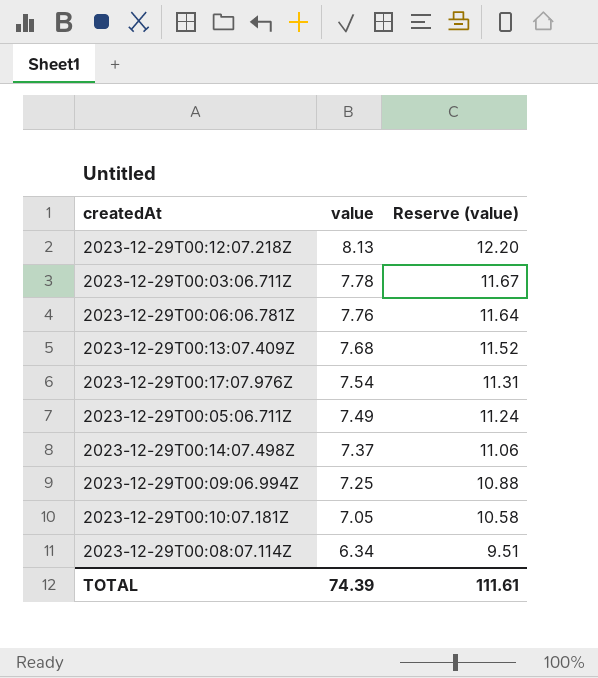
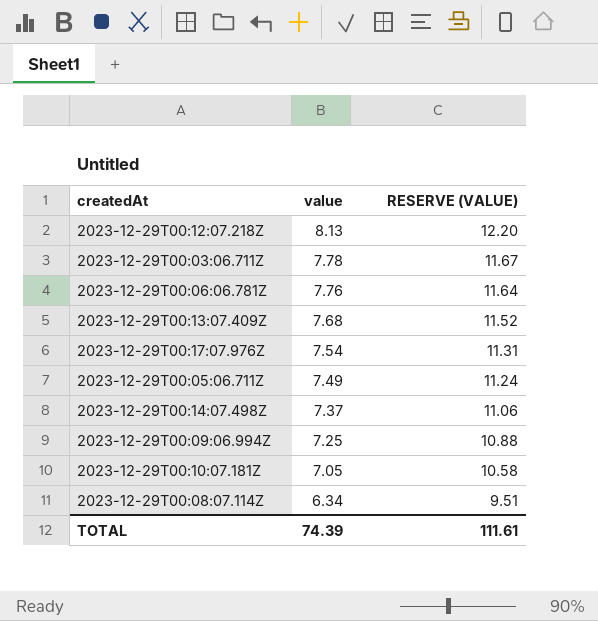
column name: Reserve (value) -> RESERVE (VALUE)

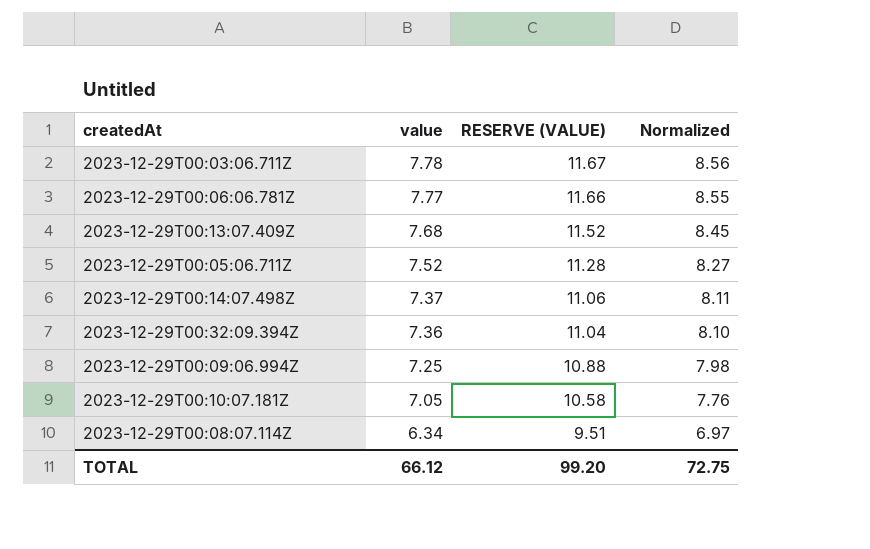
column Normalized | formula: none -> [value] * 1.1
row 2023-12-29T00:12:07.218Z: 8.13 | 12.20 -> none
row 2023-12-29T00:17:07.976Z: 7.54 | 11.31 -> none
2023-12-29T00:06:06.781Z | value: 7.76 -> 7.77
2023-12-29T00:06:06.781Z | RESERVE (VALUE): 11.64 -> 11.66
2023-12-29T00:05:06.711Z | value: 7.49 -> 7.52
2023-12-29T00:05:06.711Z | RESERVE (VALUE): 11.24 -> 11.28
row 2023-12-29T00:32:09.394Z: none -> 7.36 | 11.04 | 8.10
TOTAL | value: 74.39 -> 66.12
TOTAL | RESERVE (VALUE): 111.61 -> 99.20

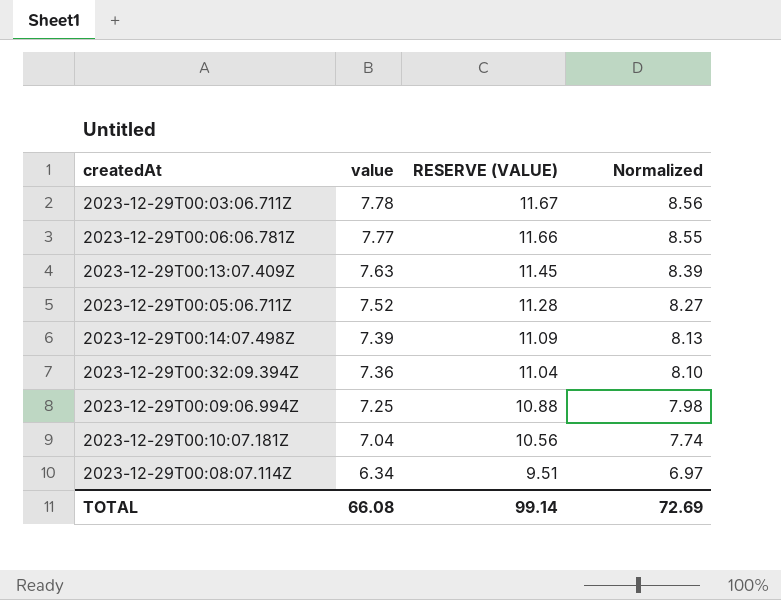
2023-12-29T00:13:07.409Z | value: 7.68 -> 7.63
2023-12-29T00:13:07.409Z | RESERVE (VALUE): 11.52 -> 11.45
2023-12-29T00:13:07.409Z | Normalized: 8.45 -> 8.39
2023-12-29T00:14:07.498Z | value: 7.37 -> 7.39
2023-12-29T00:14:07.498Z | RESERVE (VALUE): 11.06 -> 11.09
2023-12-29T00:14:07.498Z | Normalized: 8.11 -> 8.13
2023-12-29T00:10:07.181Z | value: 7.05 -> 7.04
2023-12-29T00:10:07.181Z | RESERVE (VALUE): 10.58 -> 10.56
2023-12-29T00:10:07.181Z | Normalized: 7.76 -> 7.74
TOTAL | value: 66.12 -> 66.08
TOTAL | RESERVE (VALUE): 99.20 -> 99.14
TOTAL | Normalized: 72.75 -> 72.69

